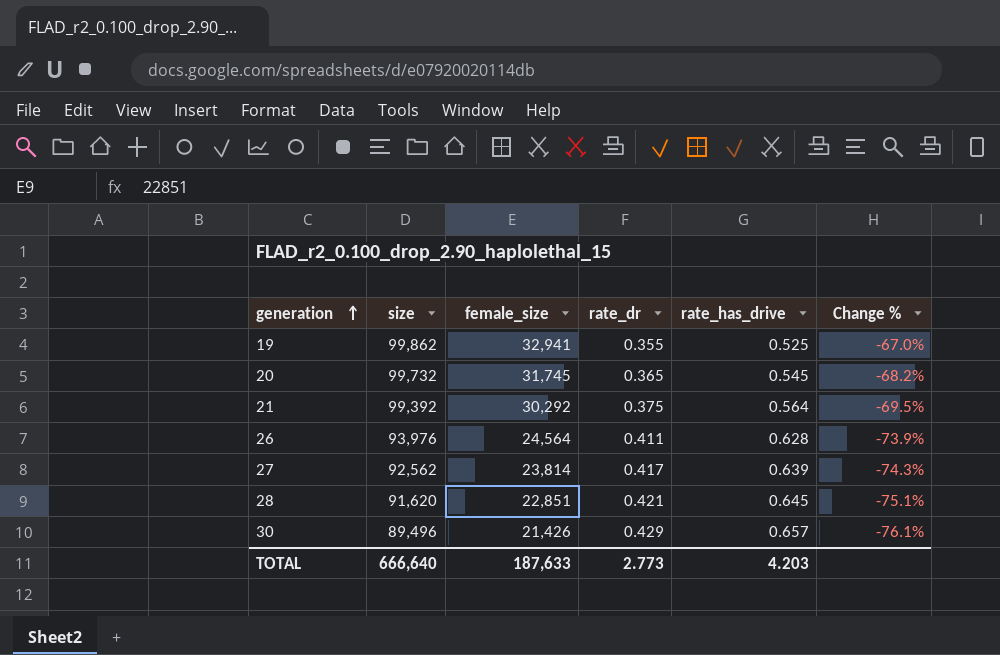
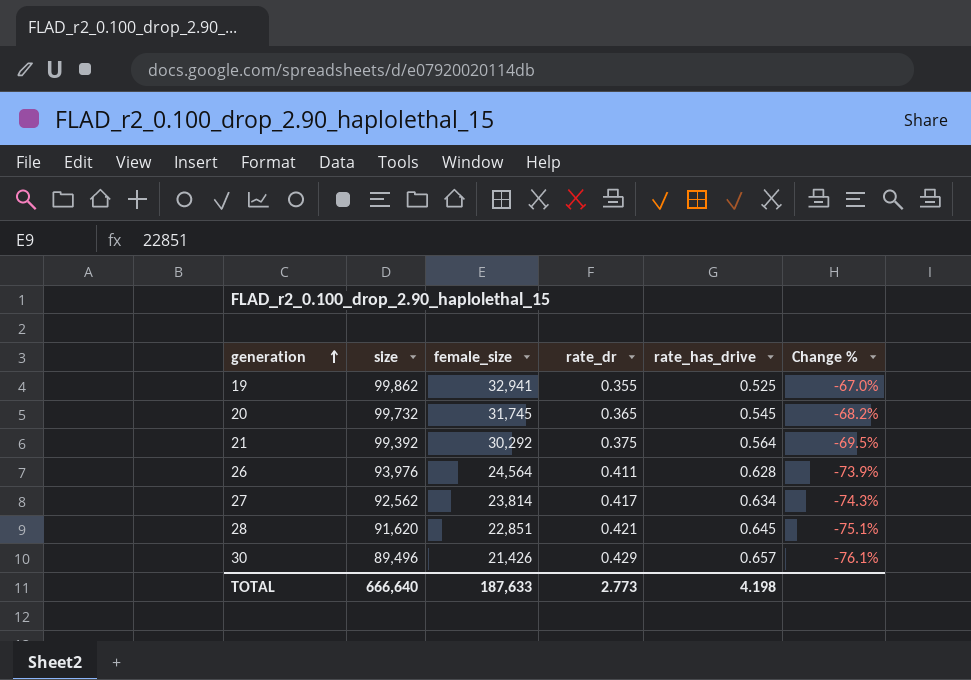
27 | rate_has_drive: 0.639 -> 0.634
TOTAL | rate_has_drive: 4.203 -> 4.198

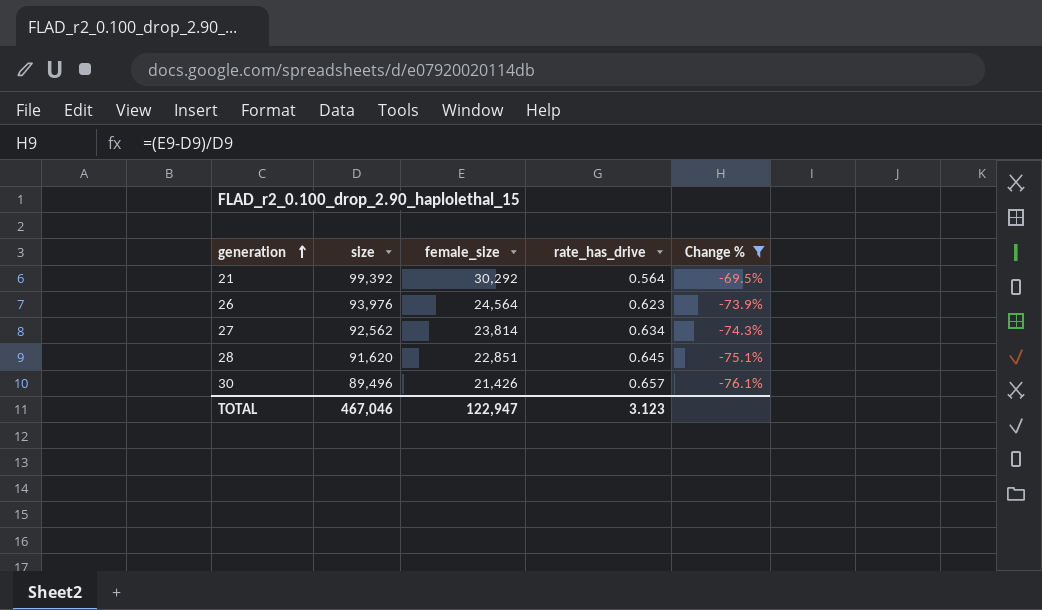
filter: none -> Change % <= -69.5%
column rate_dr | position: 4 -> none
26 | rate_has_drive: 0.628 -> 0.623
TOTAL | size: 666,640 -> 467,046
TOTAL | female_size: 187,633 -> 122,947
TOTAL | rate_has_drive: 4.198 -> 3.123

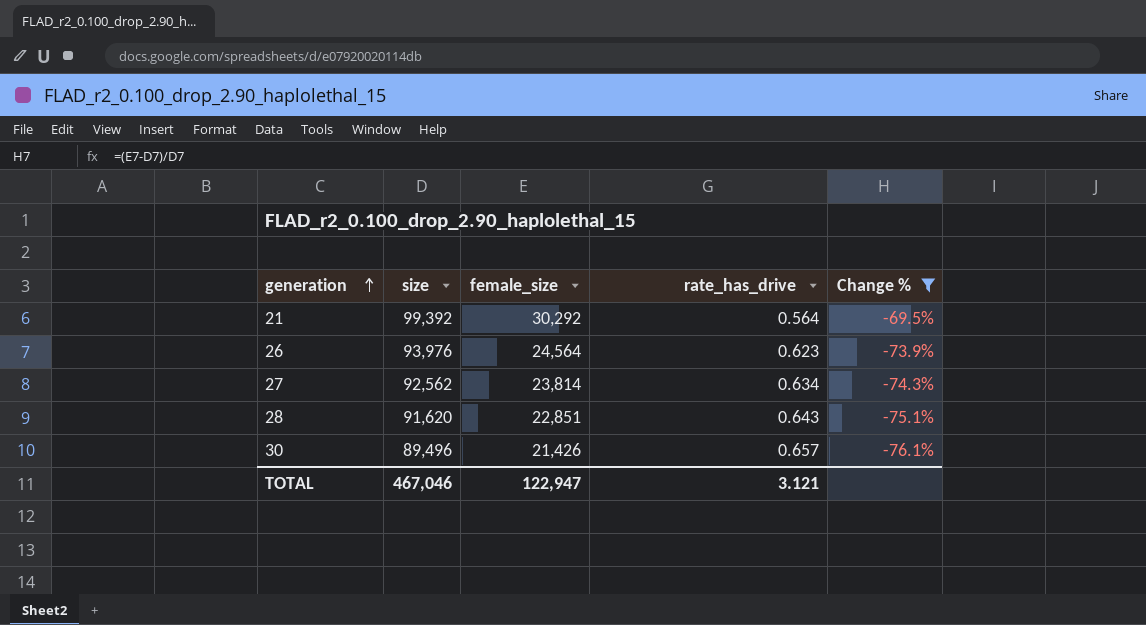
28 | rate_has_drive: 0.645 -> 0.643
TOTAL | rate_has_drive: 3.123 -> 3.121

